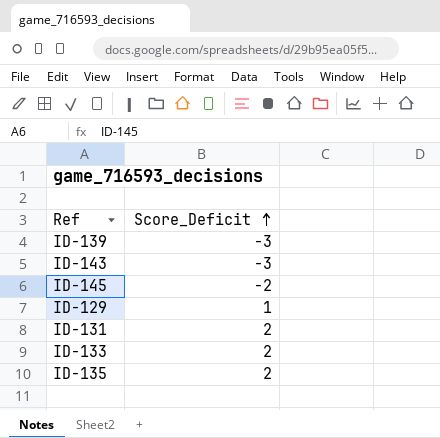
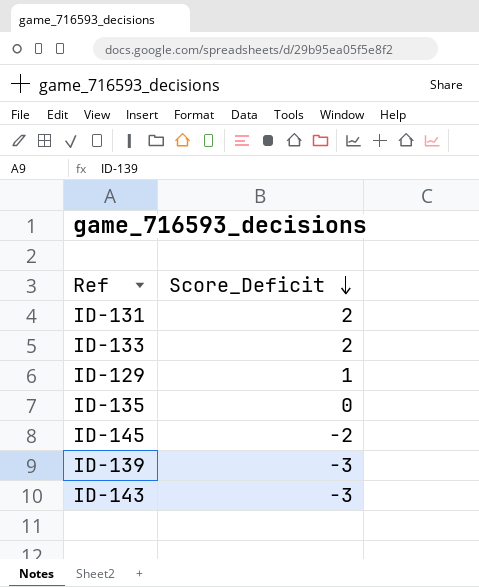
row order: Score_Deficit ascending -> Score_Deficit descending
ID-135 | Score_Deficit: 2 -> 0

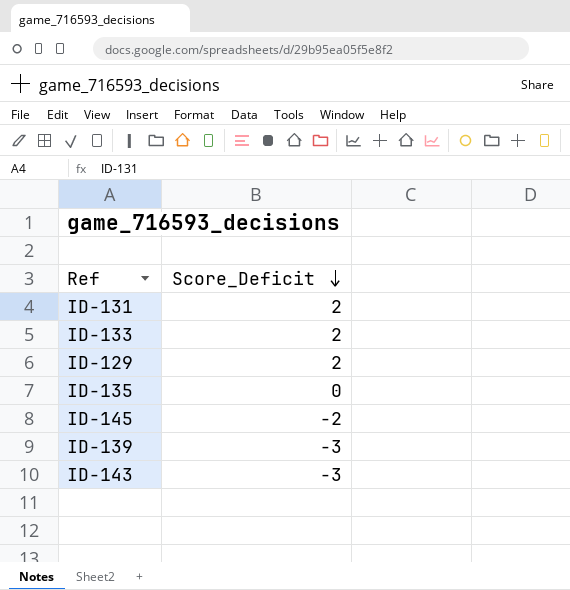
ID-129 | Score_Deficit: 1 -> 2

